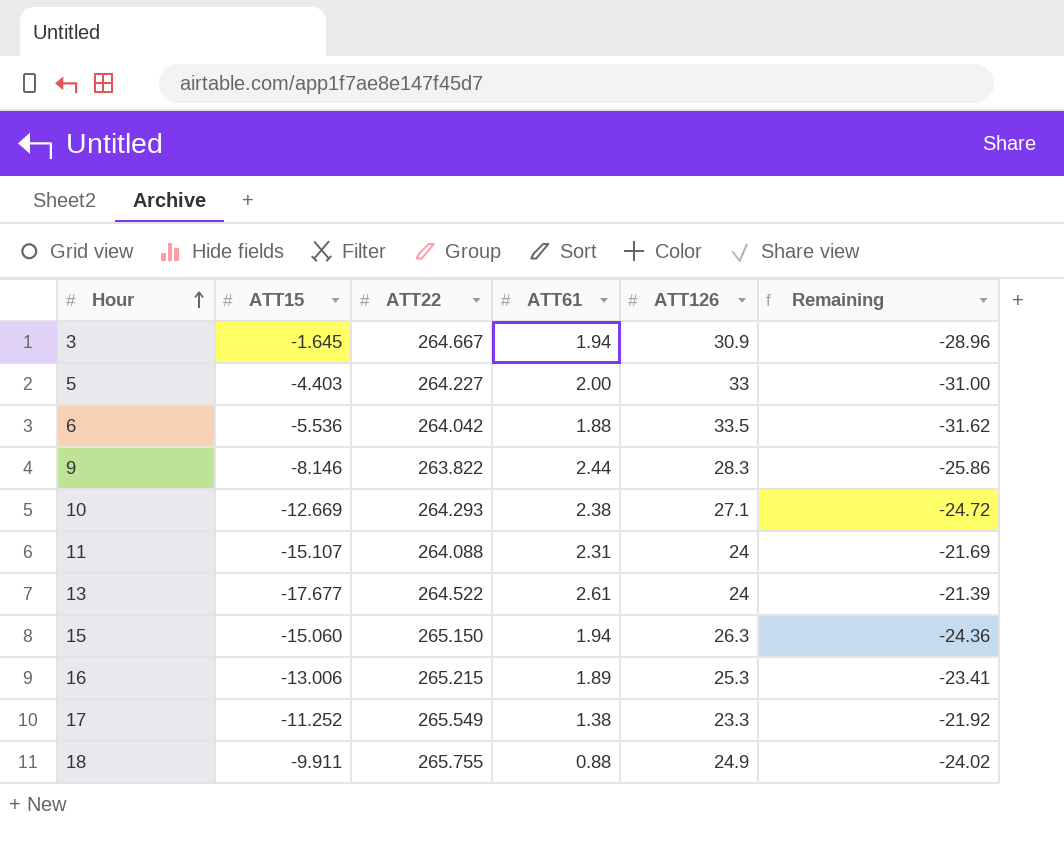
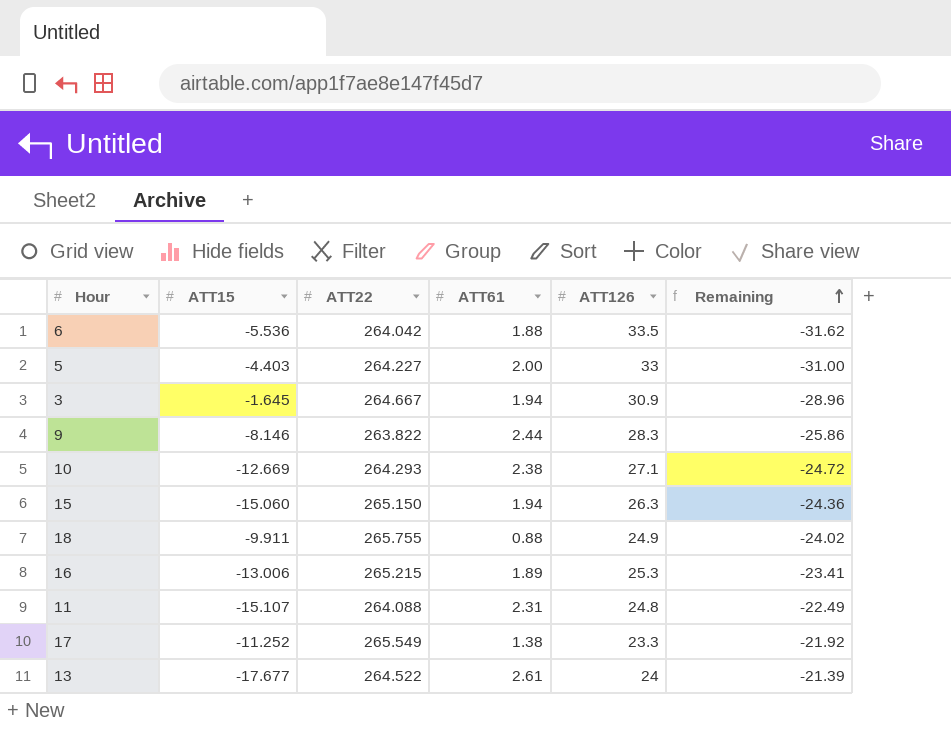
row order: Hour ascending -> Remaining ascending
11 | ATT126: 24 -> 24.8
11 | Remaining: -21.69 -> -22.49

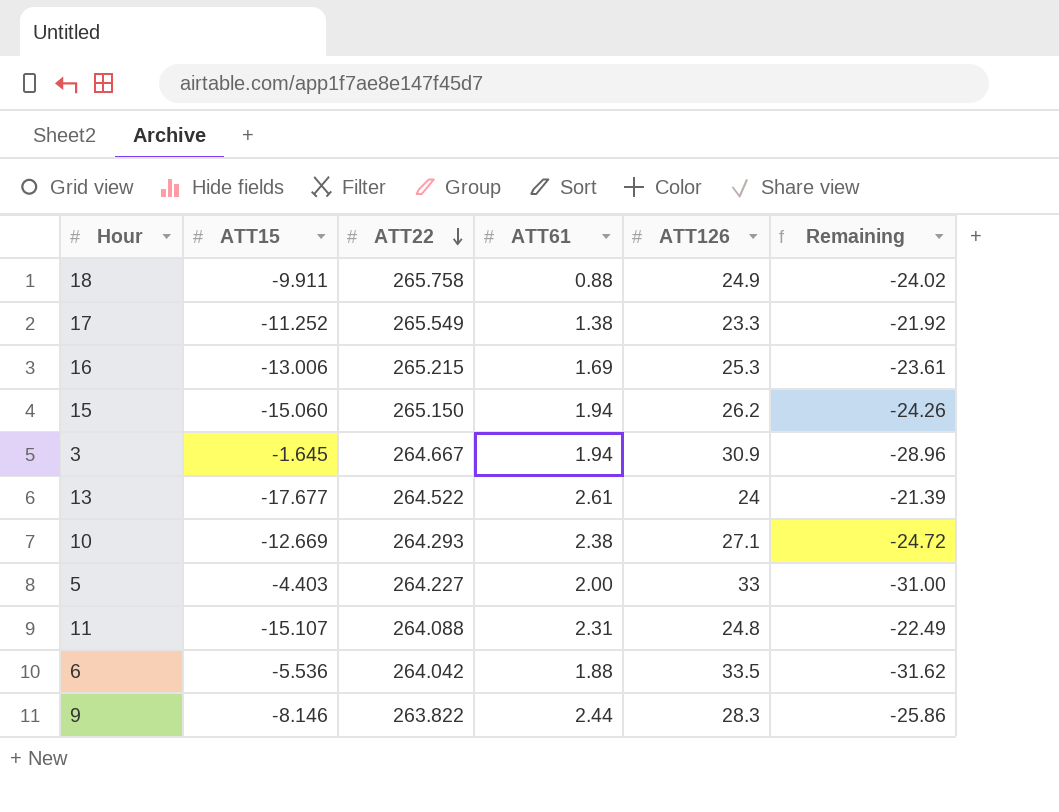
row order: Remaining ascending -> ATT22 descending
18 | ATT22: 265.755 -> 265.758
16 | ATT61: 1.89 -> 1.69
16 | Remaining: -23.41 -> -23.61
15 | ATT126: 26.3 -> 26.2
15 | Remaining: -24.36 -> -24.26

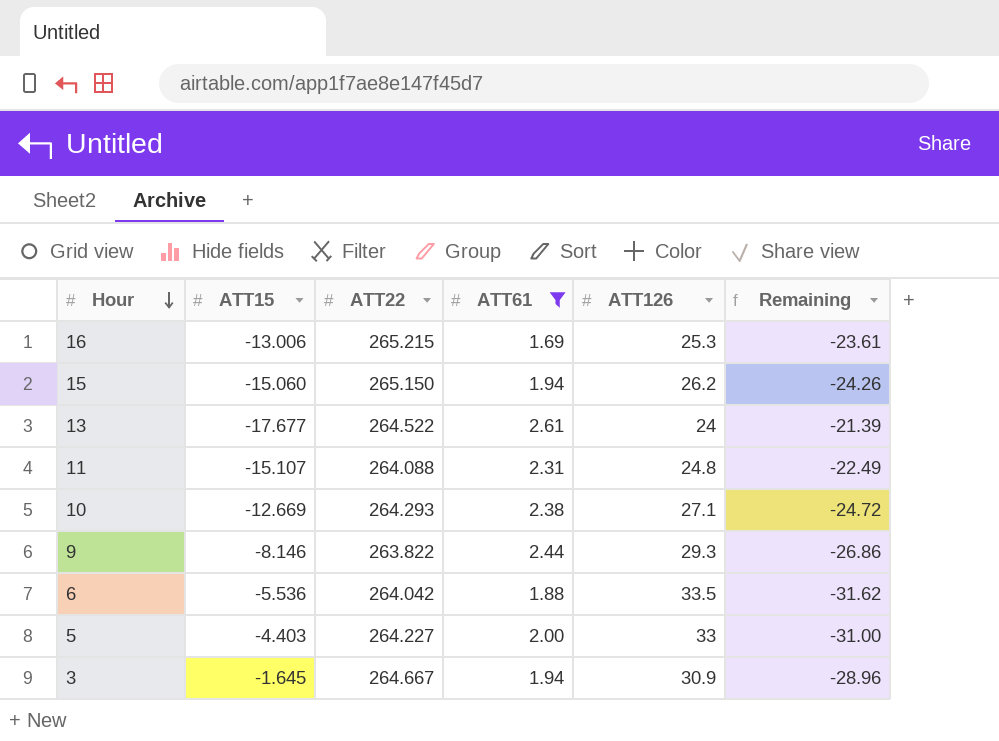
filter: none -> ATT61 >= 1.69
row order: ATT22 descending -> Hour descending
9 | ATT126: 28.3 -> 29.3
9 | Remaining: -25.86 -> -26.86

